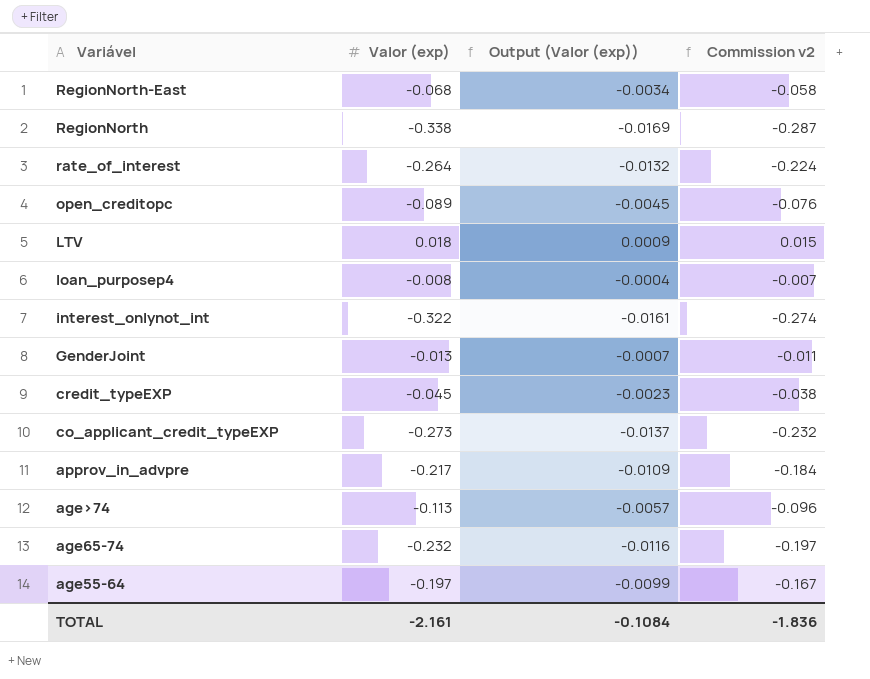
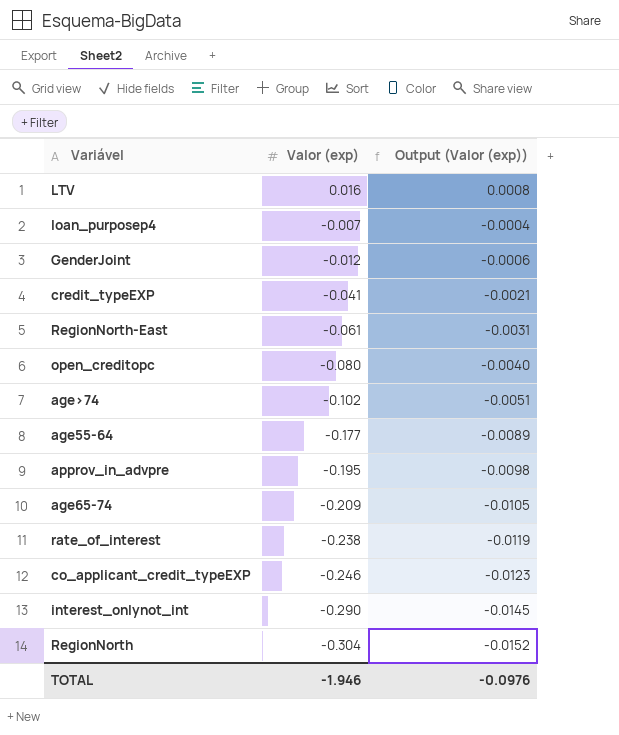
row order: Variável descending -> Valor (exp) descending
column Commission v2 | formula: [Valor (exp)] * 0.85 -> none
LTV | Valor (exp): 0.018 -> 0.016
LTV | Output (Valor (exp)): 0.0009 -> 0.0008
loan_purposep4 | Valor (exp): -0.008 -> -0.007
GenderJoint | Valor (exp): -0.013 -> -0.012
GenderJoint | Output (Valor (exp)): -0.0007 -> -0.0006
credit_typeEXP | Valor (exp): -0.045 -> -0.041
credit_typeEXP | Output (Valor (exp)): -0.0023 -> -0.0021
RegionNorth-East | Valor (exp): -0.068 -> -0.061
RegionNorth-East | Output (Valor (exp)): -0.0034 -> -0.0031
open_creditopc | Valor (exp): -0.089 -> -0.080
open_creditopc | Output (Valor (exp)): -0.0045 -> -0.0040
age>74 | Valor (exp): -0.113 -> -0.102
age>74 | Output (Valor (exp)): -0.0057 -> -0.0051
age55-64 | Valor (exp): -0.197 -> -0.177
age55-64 | Output (Valor (exp)): -0.0099 -> -0.0089
approv_in_advpre | Valor (exp): -0.217 -> -0.195
approv_in_advpre | Output (Valor (exp)): -0.0109 -> -0.0098
age65-74 | Valor (exp): -0.232 -> -0.209
age65-74 | Output (Valor (exp)): -0.0116 -> -0.0105
rate_of_interest | Valor (exp): -0.264 -> -0.238
rate_of_interest | Output (Valor (exp)): -0.0132 -> -0.0119
co_applicant_credit_typeEXP | Valor (exp): -0.273 -> -0.246
co_applicant_credit_typeEXP | Output (Valor (exp)): -0.0137 -> -0.0123
interest_onlynot_int | Valor (exp): -0.322 -> -0.290
interest_onlynot_int | Output (Valor (exp)): -0.0161 -> -0.0145
RegionNorth | Valor (exp): -0.338 -> -0.304
RegionNorth | Output (Valor (exp)): -0.0169 -> -0.0152
TOTAL | Valor (exp): -2.161 -> -1.946
TOTAL | Output (Valor (exp)): -0.1084 -> -0.0976

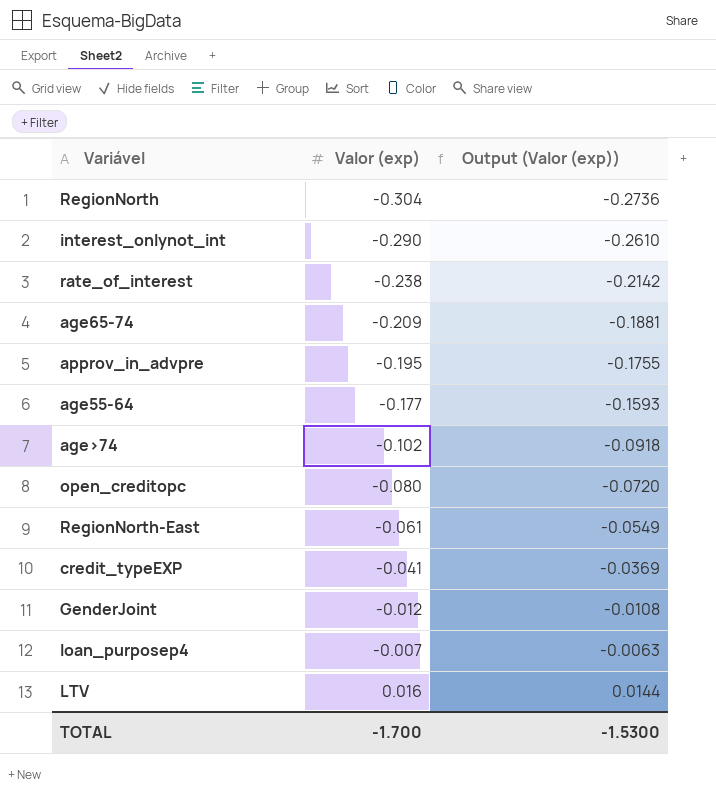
row order: Valor (exp) descending -> Valor (exp) ascending
column Output (Valor (exp)) | formula: [Valor (exp)] * 0.05 -> [Valor (exp)] * 0.9
row co_applicant_credit_typeEXP: -0.246 | -0.0123 -> none
TOTAL | Valor (exp): -1.946 -> -1.700
TOTAL | Output (Valor (exp)): -0.0976 -> -1.5300

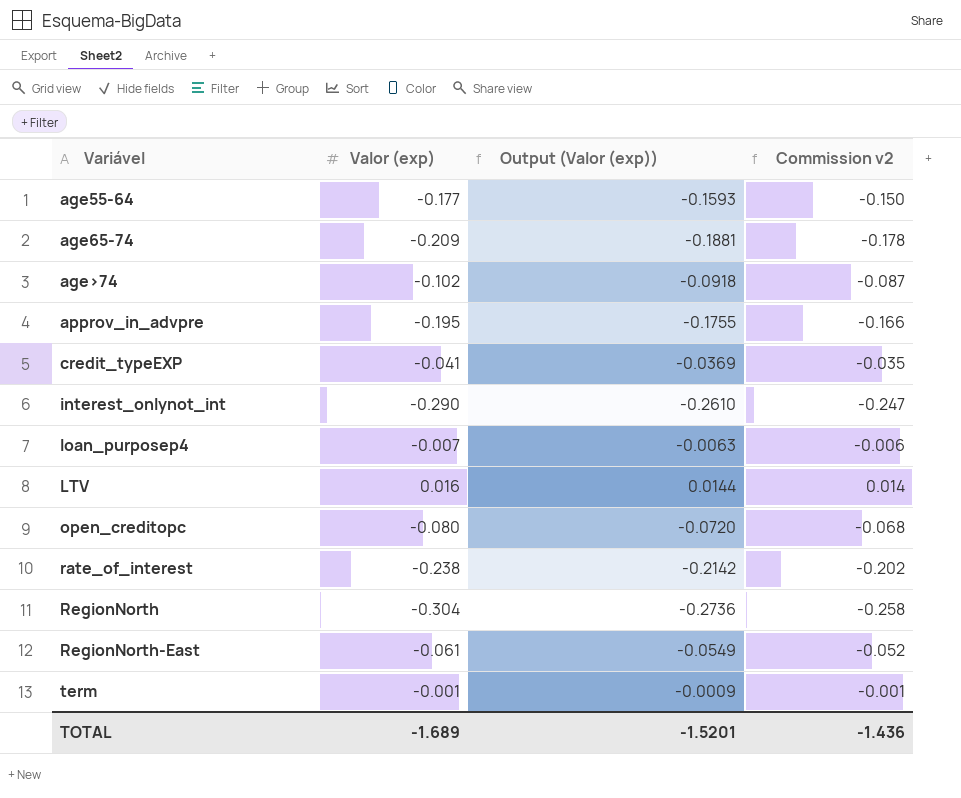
row order: Valor (exp) ascending -> Variável ascending
column Commission v2 | formula: none -> [Valor (exp)] * 0.85
row GenderJoint: -0.012 | -0.0108 -> none
row term: none -> -0.001 | -0.0009 | -0.001
TOTAL | Valor (exp): -1.700 -> -1.689
TOTAL | Output (Valor (exp)): -1.5300 -> -1.5201

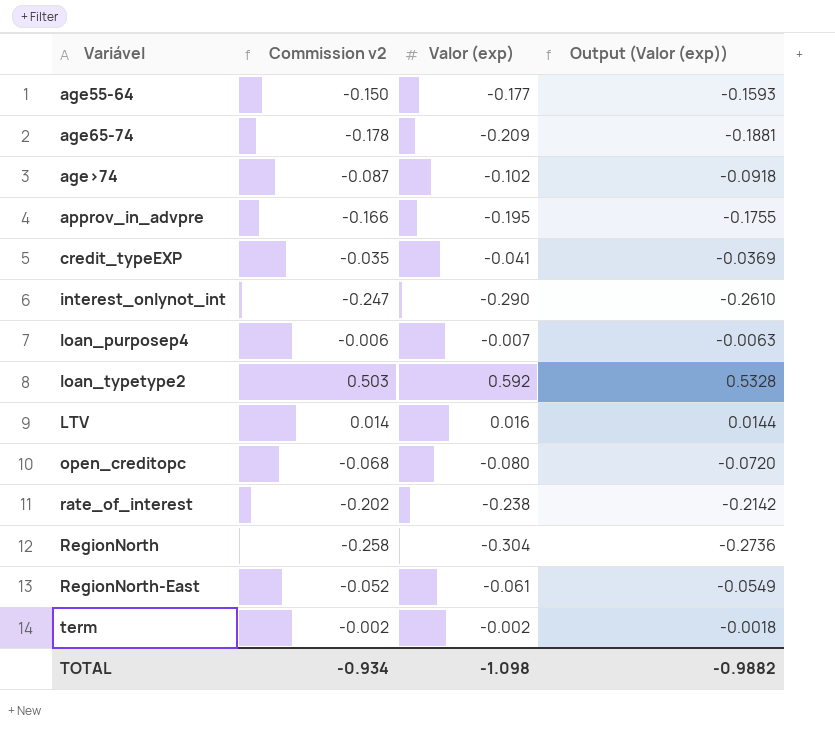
column Commission v2 | position: 4 -> 2
row loan_typetype2: none -> 0.503 | 0.592 | 0.5328
term | Commission v2: -0.001 -> -0.002
term | Valor (exp): -0.001 -> -0.002
term | Output (Valor (exp)): -0.0009 -> -0.0018
TOTAL | Commission v2: -1.436 -> -0.934
TOTAL | Valor (exp): -1.689 -> -1.098
TOTAL | Output (Valor (exp)): -1.5201 -> -0.9882

